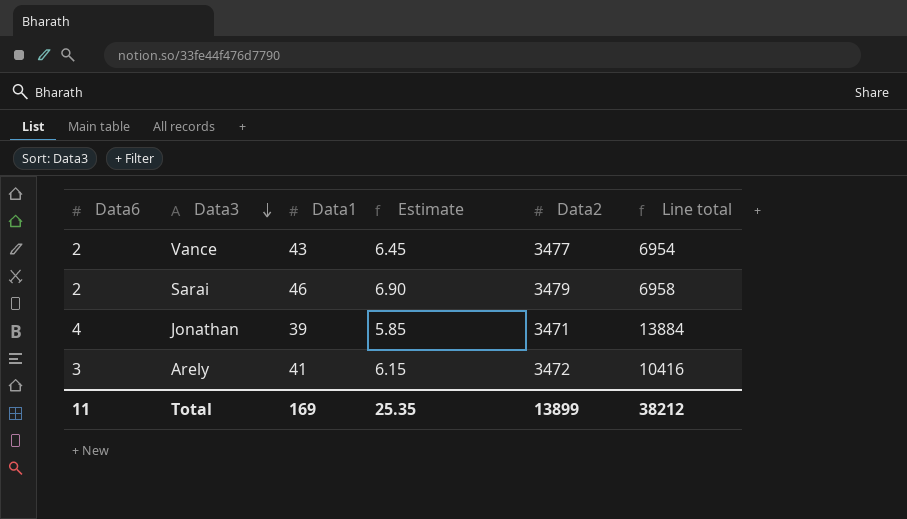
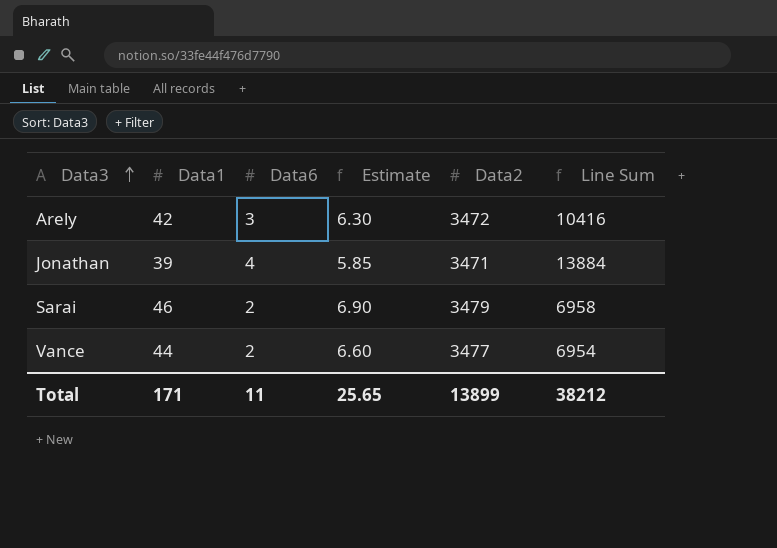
row order: Data3 descending -> Data3 ascending
column Data6 | position: 1 -> 3
column name: Line total -> Line Sum
Arely | Data1: 41 -> 42
Arely | Estimate: 6.15 -> 6.30
Vance | Data1: 43 -> 44
Vance | Estimate: 6.45 -> 6.60
Total | Data1: 169 -> 171
Total | Estimate: 25.35 -> 25.65

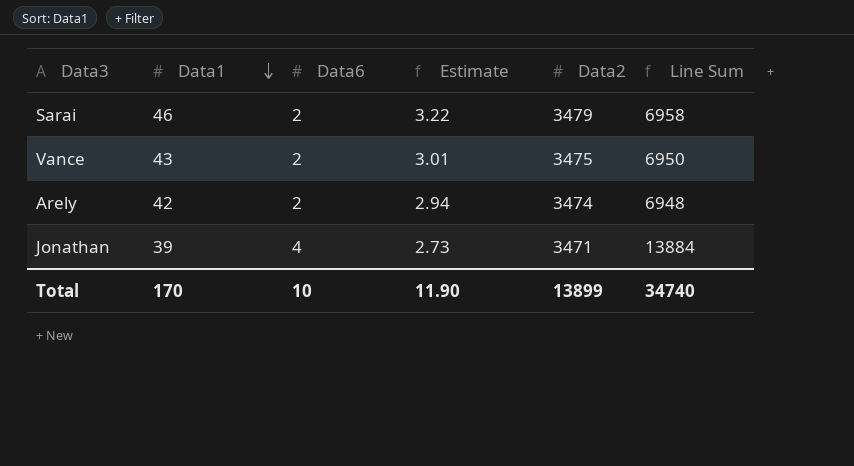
row order: Data3 ascending -> Data1 descending
column Estimate | formula: [Data1] * 0.15 -> [Data1] * 0.07
Vance | Data1: 44 -> 43
Vance | Data2: 3477 -> 3475
Vance | Line Sum: 6954 -> 6950
Arely | Data6: 3 -> 2
Arely | Data2: 3472 -> 3474
Arely | Line Sum: 10416 -> 6948
Total | Data1: 171 -> 170
Total | Data6: 11 -> 10
Total | Estimate: 25.65 -> 11.90
Total | Line Sum: 38212 -> 34740

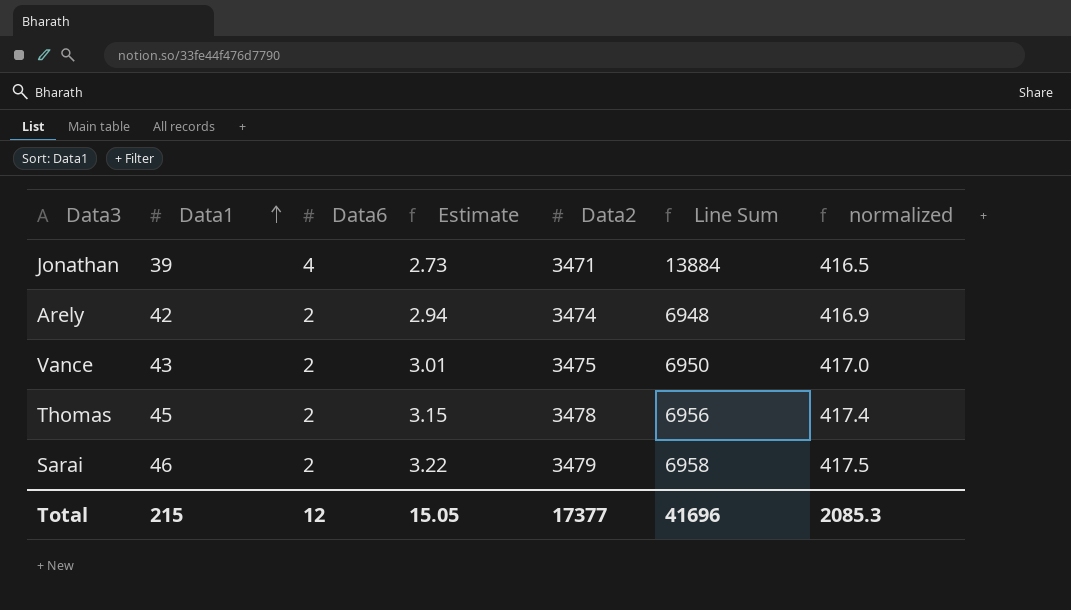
row order: Data1 descending -> Data1 ascending
column normalized | formula: none -> [Data2] * 0.12
row Thomas: none -> 45 | 2 | 3.15 | 3478 | 6956 | 417.4
Total | Data1: 170 -> 215
Total | Data6: 10 -> 12
Total | Estimate: 11.90 -> 15.05
Total | Data2: 13899 -> 17377
Total | Line Sum: 34740 -> 41696

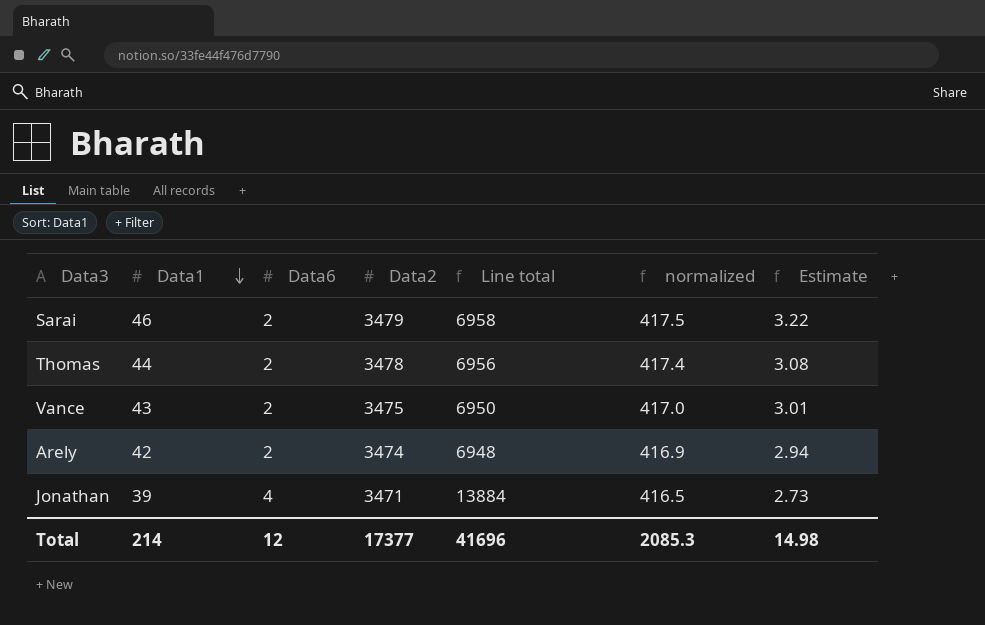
row order: Data1 ascending -> Data1 descending
column name: Line Sum -> Line total
column Estimate | position: 4 -> 7
Thomas | Data1: 45 -> 44
Thomas | Estimate: 3.15 -> 3.08
Total | Data1: 215 -> 214
Total | Estimate: 15.05 -> 14.98

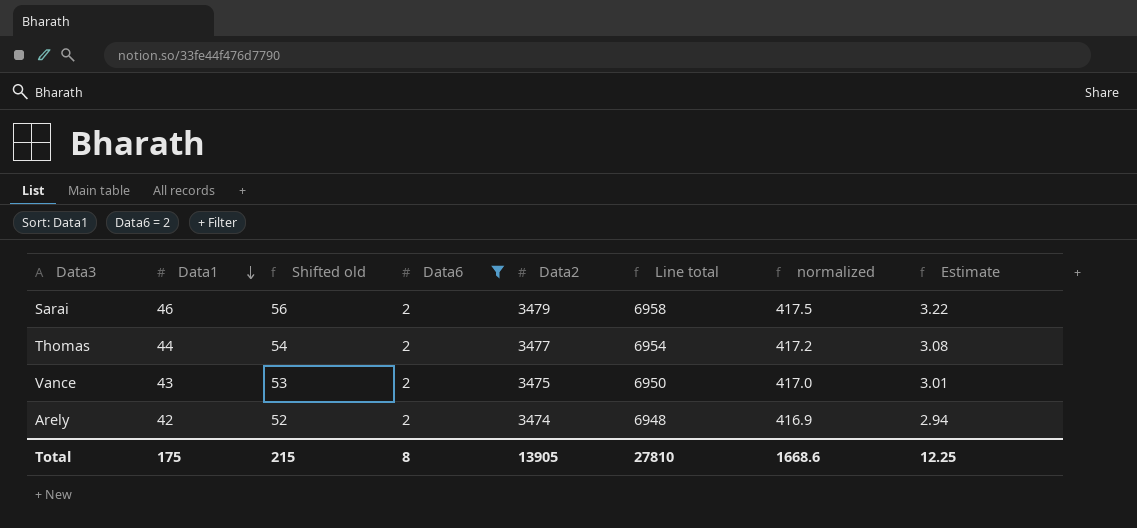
filter: none -> Data6 = 2
column Shifted old | formula: none -> [Data1] + 10
Thomas | Data2: 3478 -> 3477
Thomas | Line total: 6956 -> 6954
Thomas | normalized: 417.4 -> 417.2
Total | Data1: 214 -> 175
Total | Data6: 12 -> 8
Total | Data2: 17377 -> 13905
Total | Line total: 41696 -> 27810
Total | normalized: 2085.3 -> 1668.6
Total | Estimate: 14.98 -> 12.25

